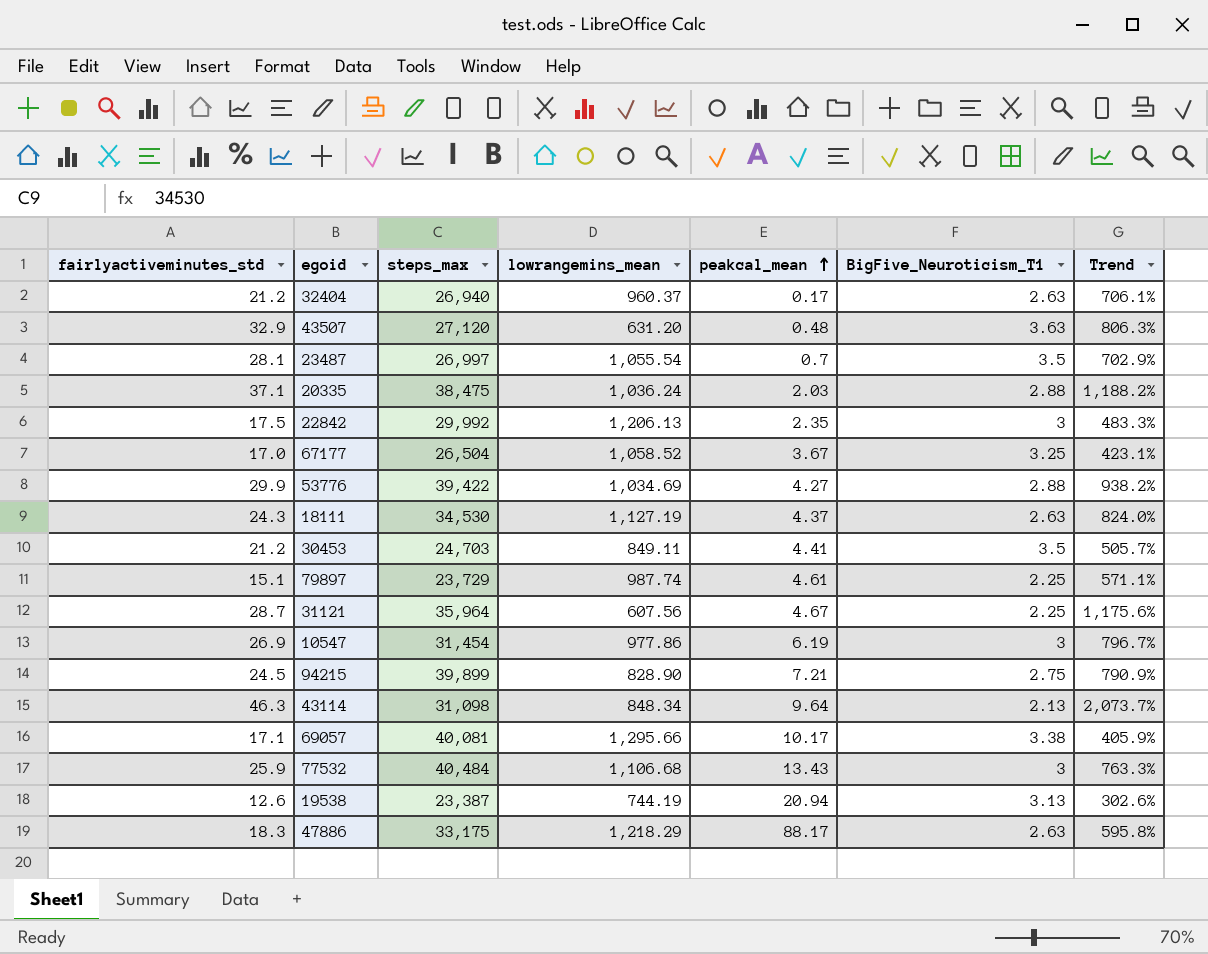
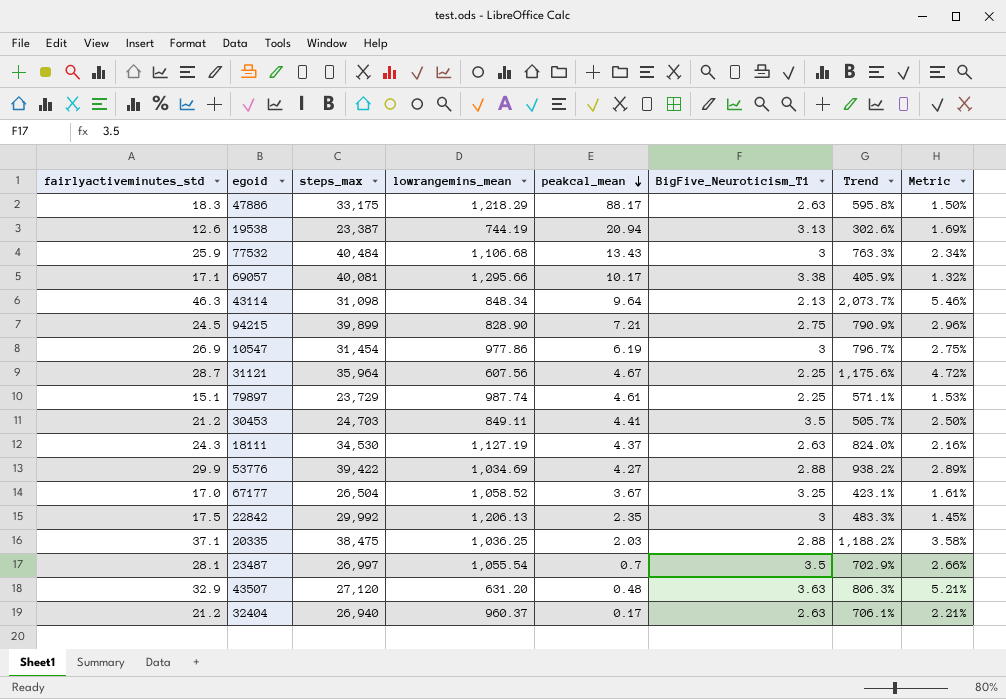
row order: peakcal_mean ascending -> peakcal_mean descending
column Metric | formula: none -> [fairlyactiveminutes_std] / [lowrangemins_mean]
20335 | lowrangemins_mean: 1,036.24 -> 1,036.25

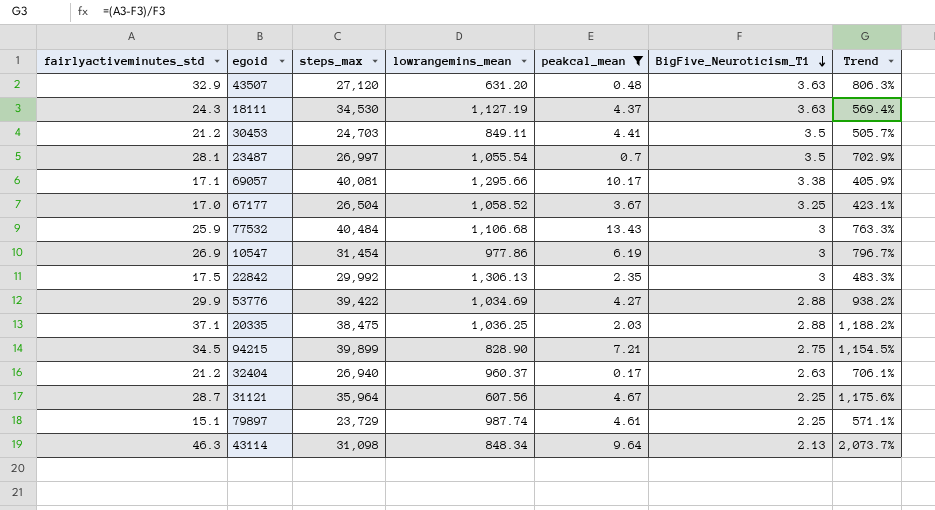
filter: none -> peakcal_mean <= 13.43
row order: peakcal_mean descending -> BigFive_Neuroticism_T1 descending
column Metric | formula: [fairlyactiveminutes_std] / [lowrangemins_mean] -> none
18111 | BigFive_Neuroticism_T1: 2.63 -> 3.63
18111 | Trend: 824.0% -> 569.4%
22842 | lowrangemins_mean: 1,206.13 -> 1,306.13
94215 | fairlyactiveminutes_std: 24.5 -> 34.5
94215 | Trend: 790.9% -> 1,154.5%

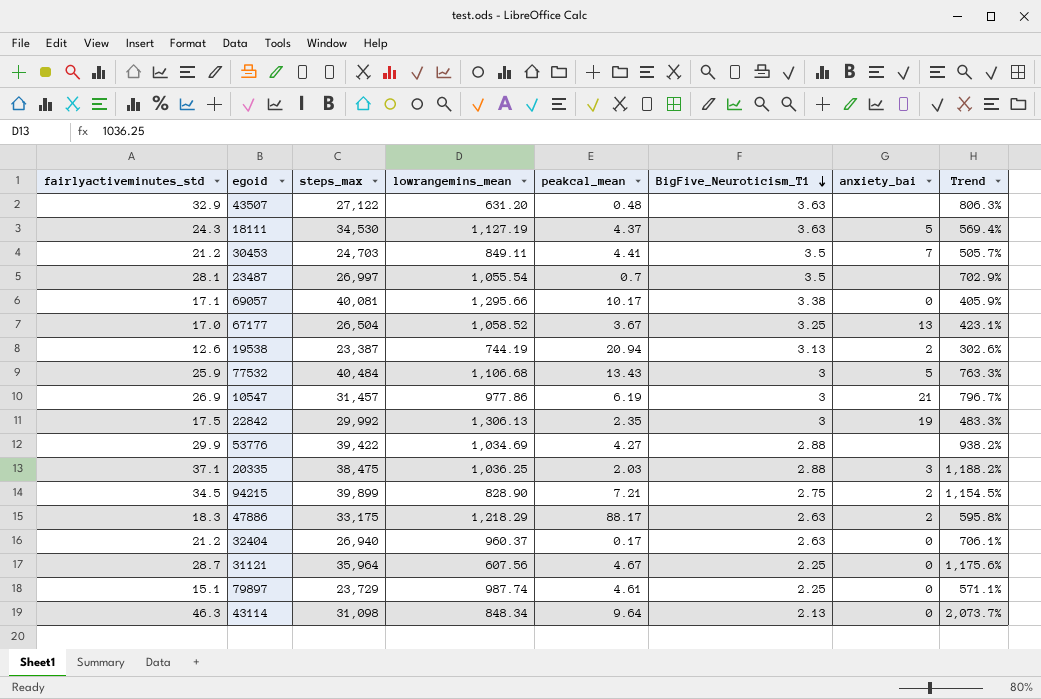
filter: peakcal_mean <= 13.43 -> none
column anxiety_bai | position: none -> 7
43507 | steps_max: 27,120 -> 27,122
10547 | steps_max: 31,454 -> 31,457

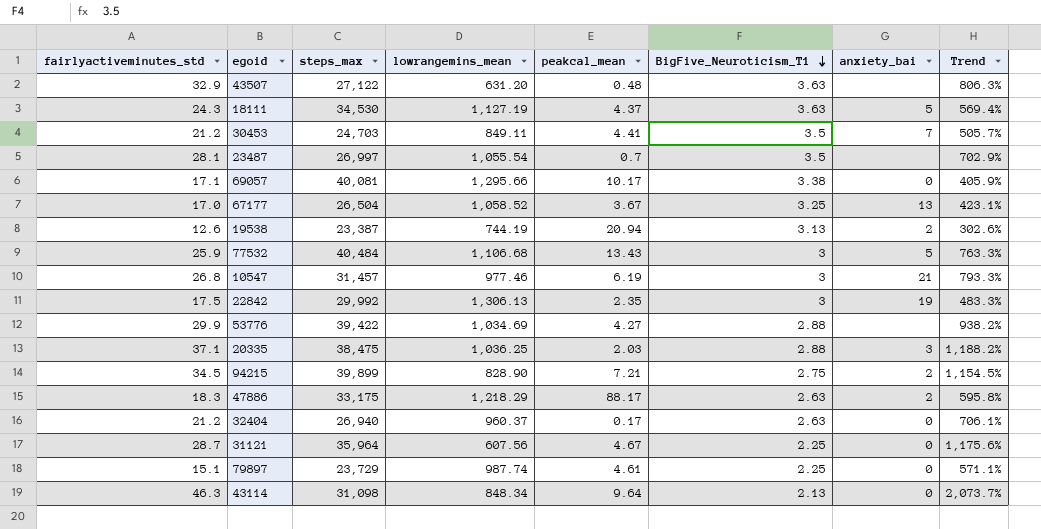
10547 | fairlyactiveminutes_std: 26.9 -> 26.8
10547 | lowrangemins_mean: 977.86 -> 977.46
10547 | Trend: 796.7% -> 793.3%

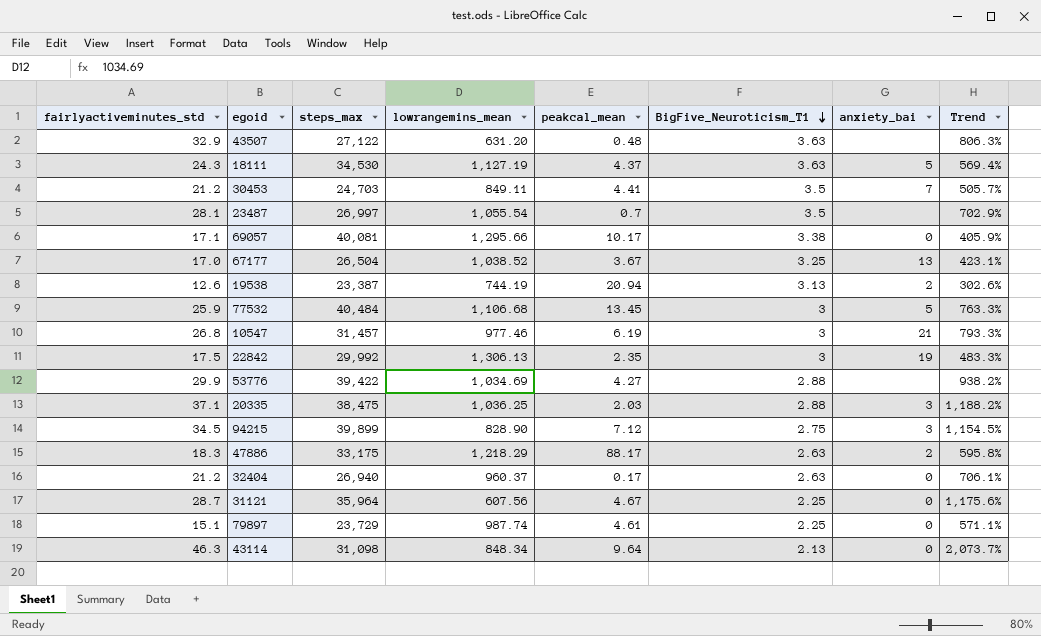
67177 | lowrangemins_mean: 1,058.52 -> 1,038.52
77532 | peakcal_mean: 13.43 -> 13.45
94215 | peakcal_mean: 7.21 -> 7.12
94215 | anxiety_bai: 2 -> 3

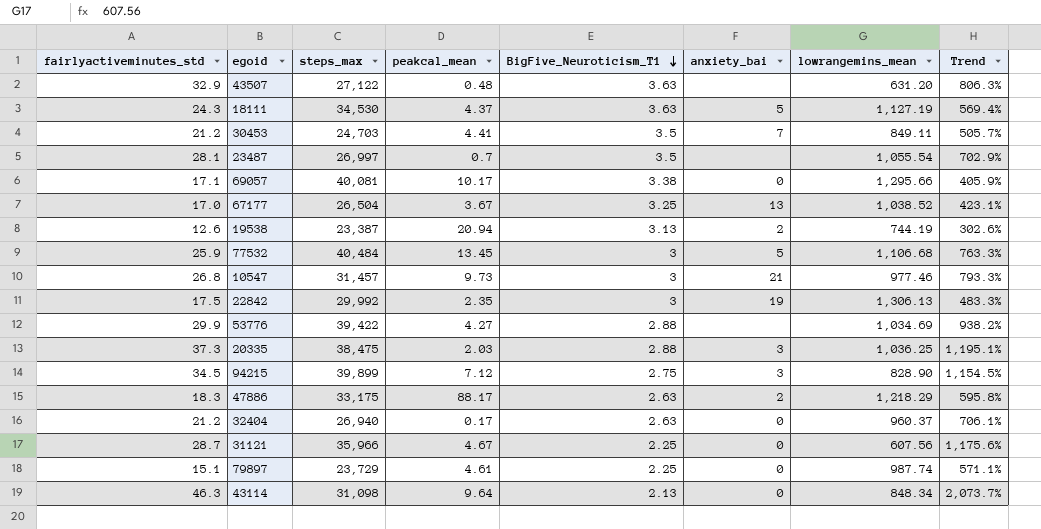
column lowrangemins_mean | position: 4 -> 7
10547 | peakcal_mean: 6.19 -> 9.73
20335 | fairlyactiveminutes_std: 37.1 -> 37.3
20335 | Trend: 1,188.2% -> 1,195.1%
31121 | steps_max: 35,964 -> 35,966

